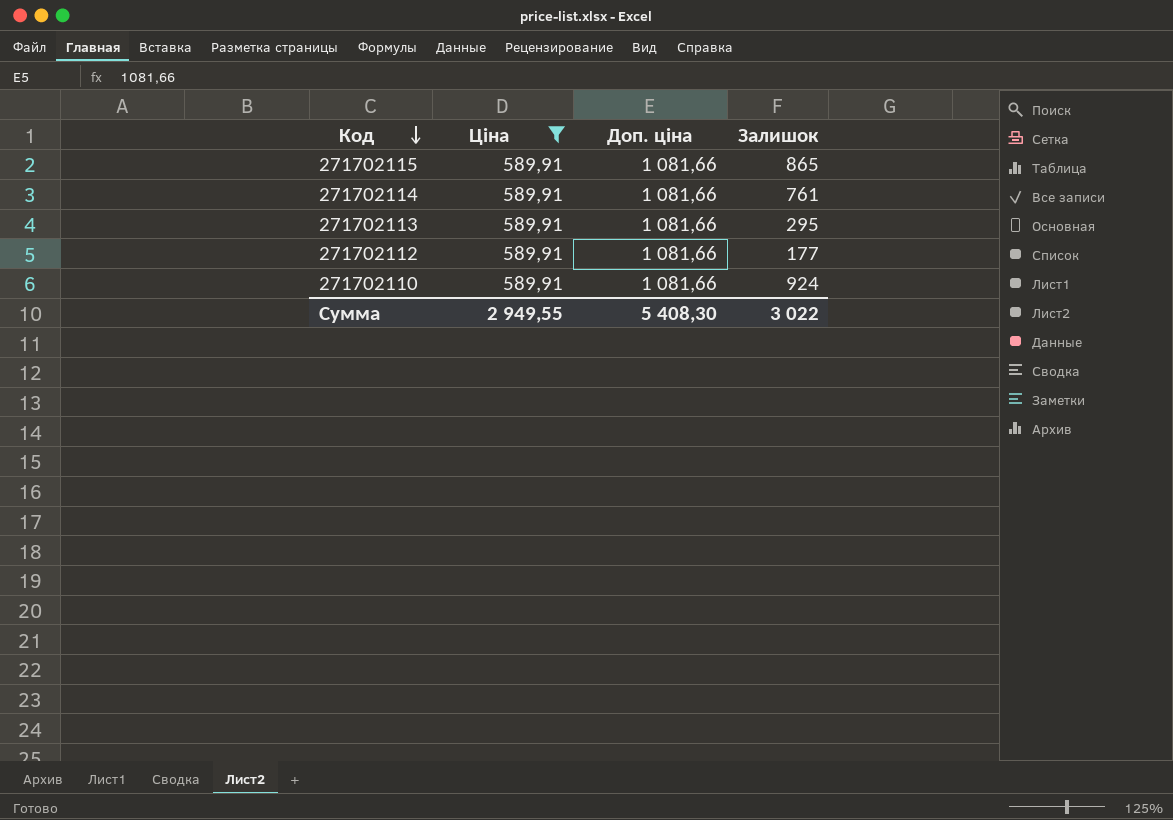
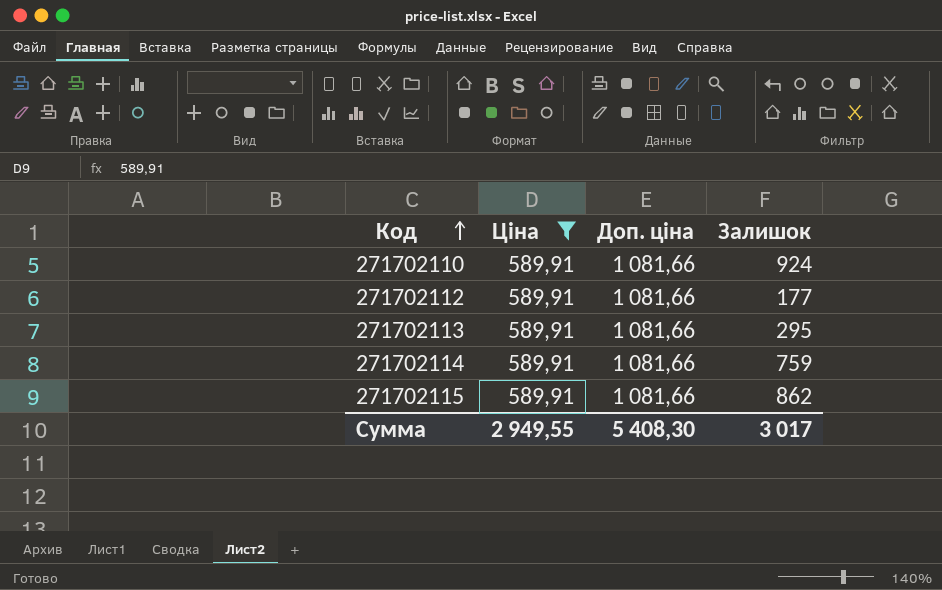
row order: Код descending -> Код ascending
271702114 | Залишок: 761 -> 759
271702115 | Залишок: 865 -> 862
Сумма | Залишок: 3 022 -> 3 017

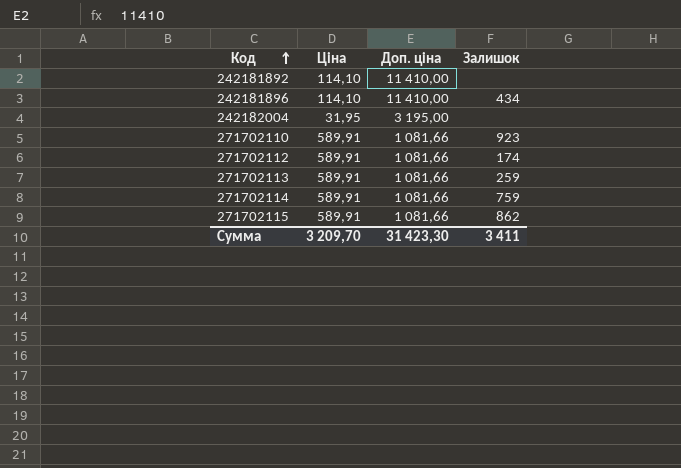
filter: Ціна = 589,91 -> none
271702110 | Залишок: 924 -> 923
271702112 | Залишок: 177 -> 174
271702113 | Залишок: 295 -> 259
Сумма | Ціна: 2 949,55 -> 3 209,70
Сумма | Доп. ціна: 5 408,30 -> 31 423,30
Сумма | Залишок: 3 017 -> 3 411

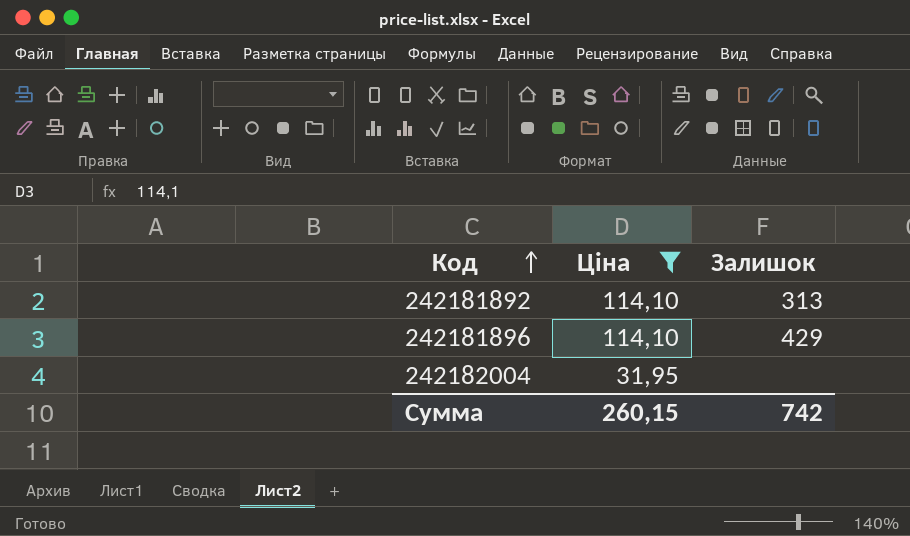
filter: none -> Ціна != 589,91
column Доп. ціна | position: 3 -> none
242181892 | Залишок: none -> 313
242181896 | Залишок: 434 -> 429
Сумма | Ціна: 3 209,70 -> 260,15
Сумма | Залишок: 3 411 -> 742

